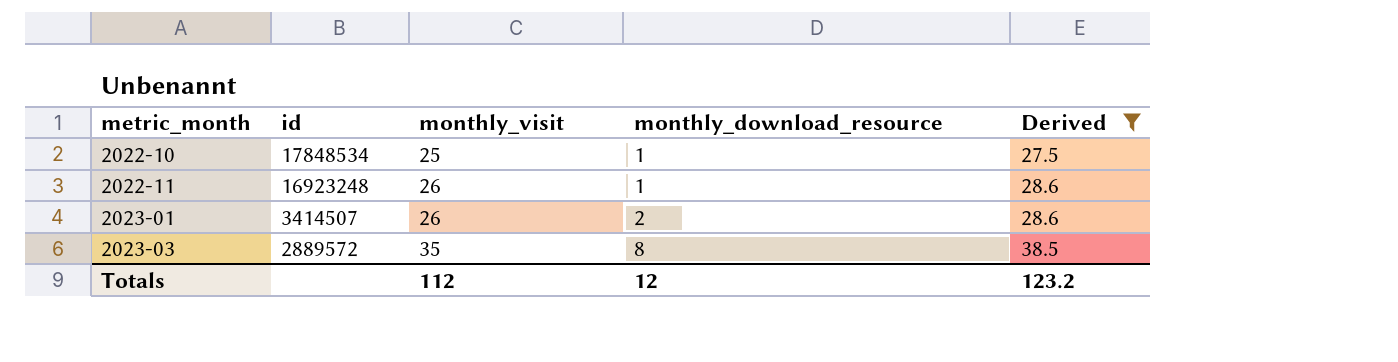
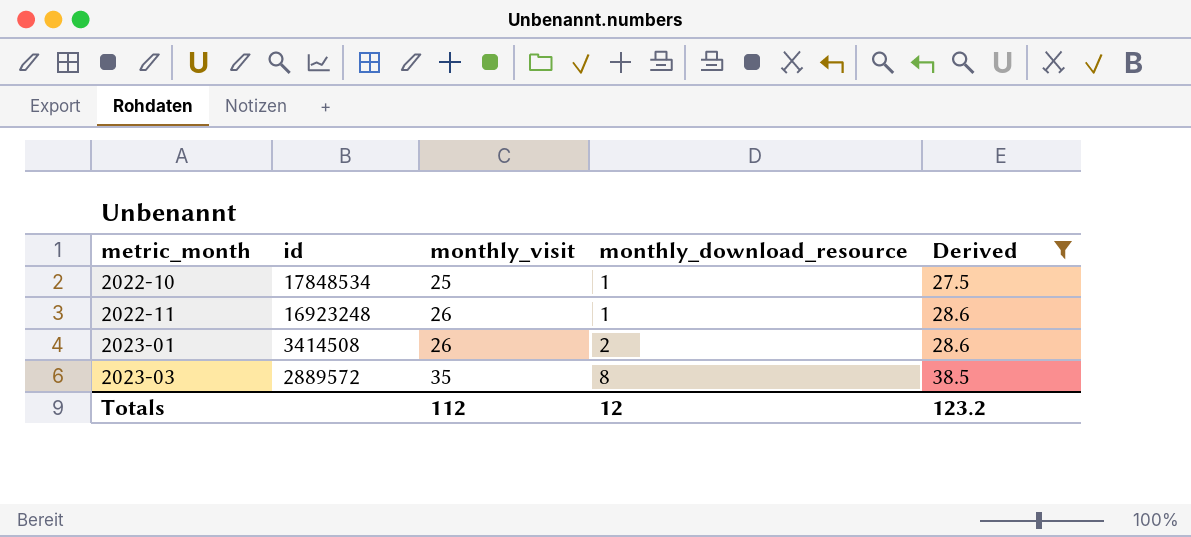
2023-01 | id: 3414507 -> 3414508

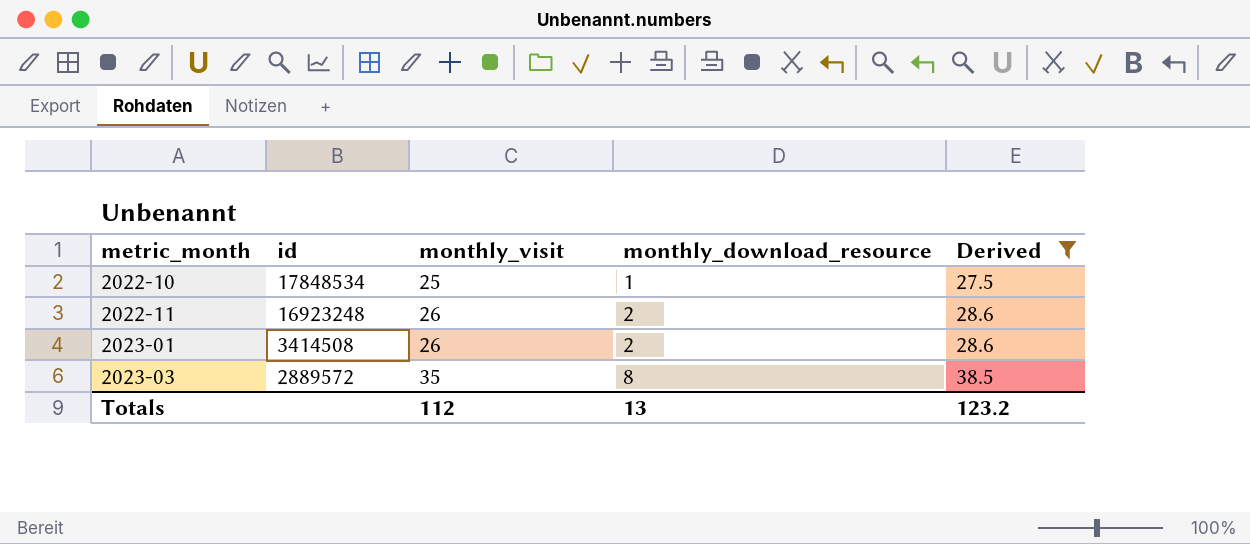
2022-11 | monthly_download_resource: 1 -> 2
Totals | monthly_download_resource: 12 -> 13

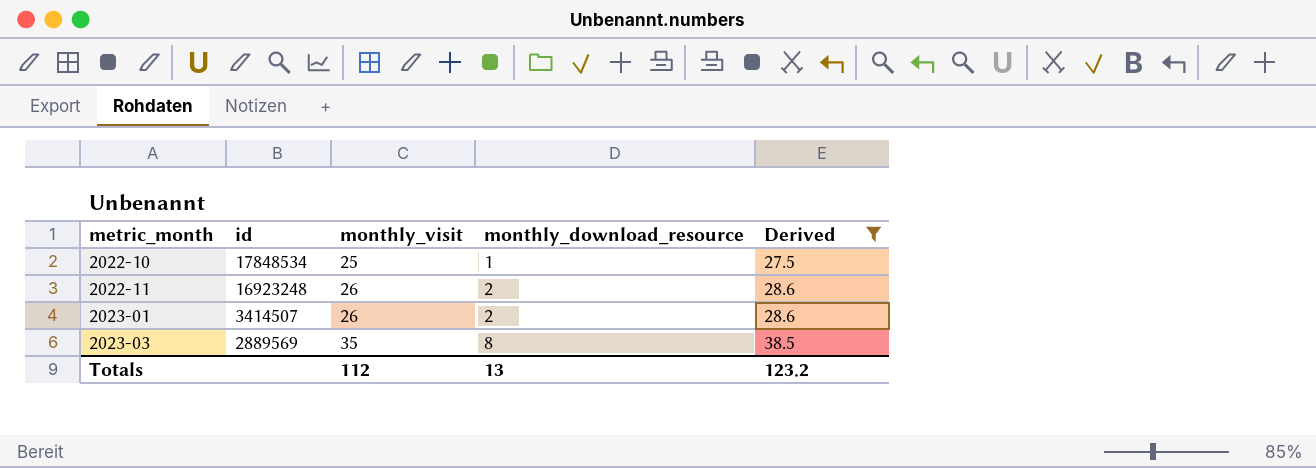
2023-01 | id: 3414508 -> 3414507
2023-03 | id: 2889572 -> 2889569

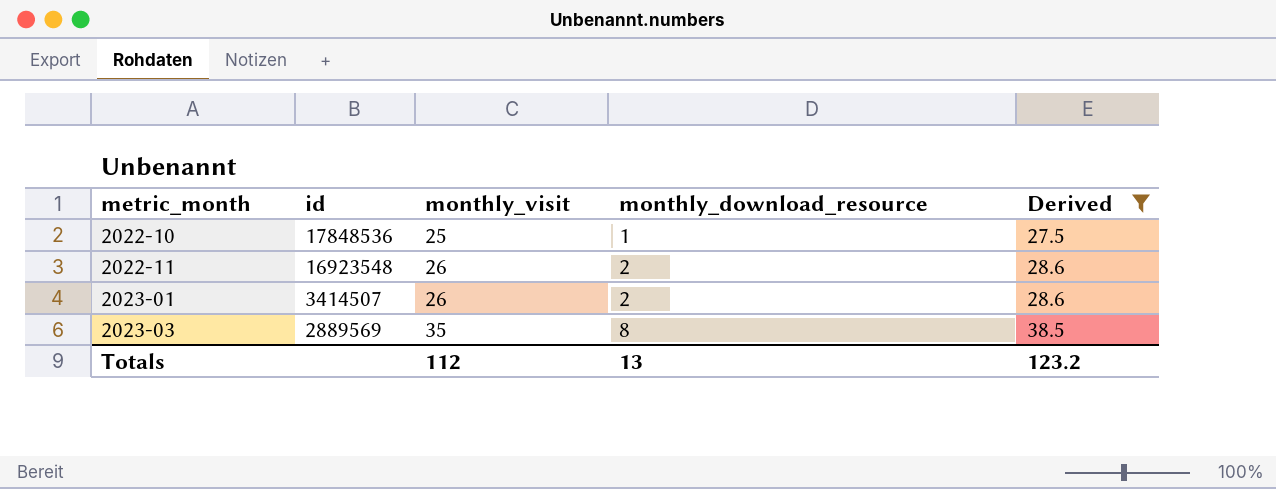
2022-10 | id: 17848534 -> 17848536
2022-11 | id: 16923248 -> 16923548

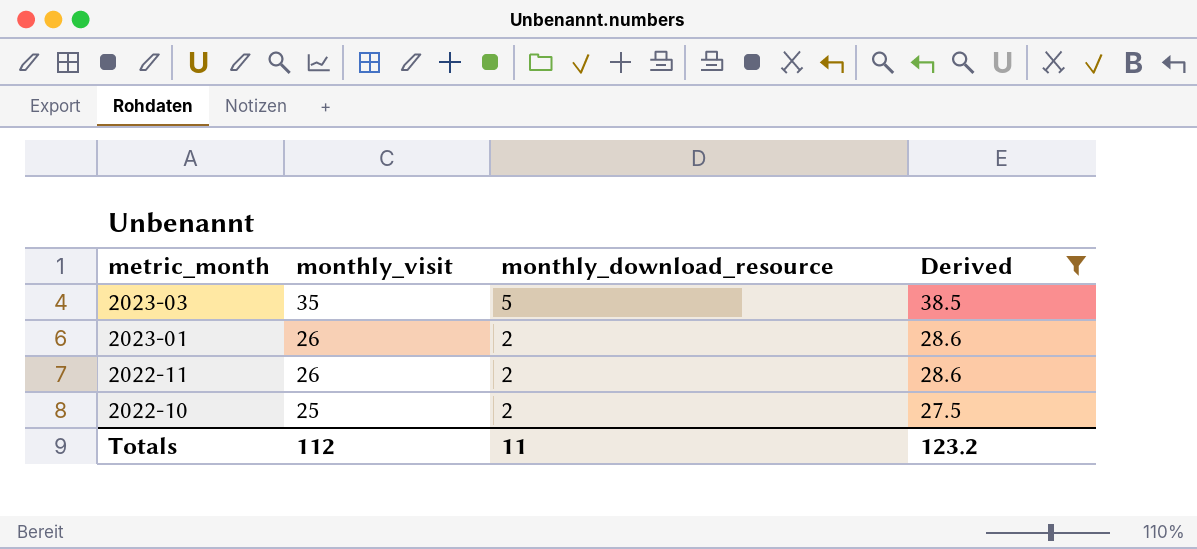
row order: metric_month ascending -> metric_month descending
column id | position: 2 -> none
2023-03 | monthly_download_resource: 8 -> 5
2022-10 | monthly_download_resource: 1 -> 2
Totals | monthly_download_resource: 13 -> 11

